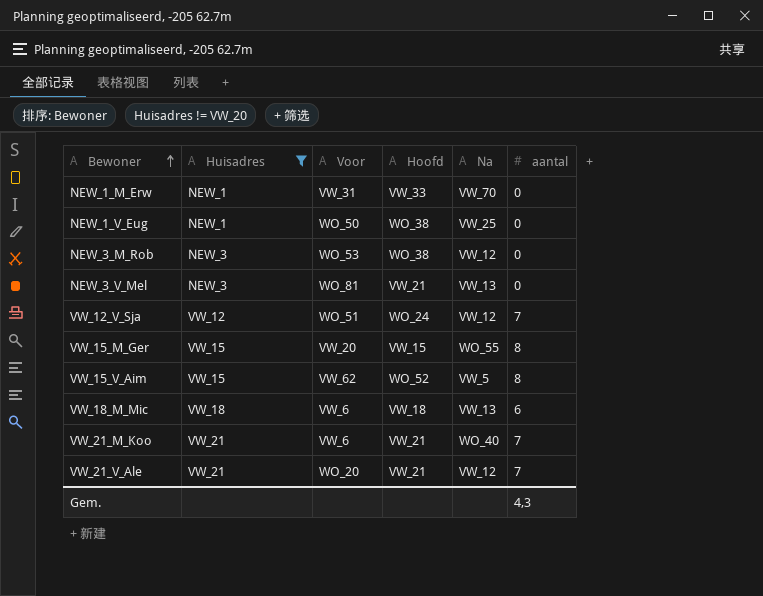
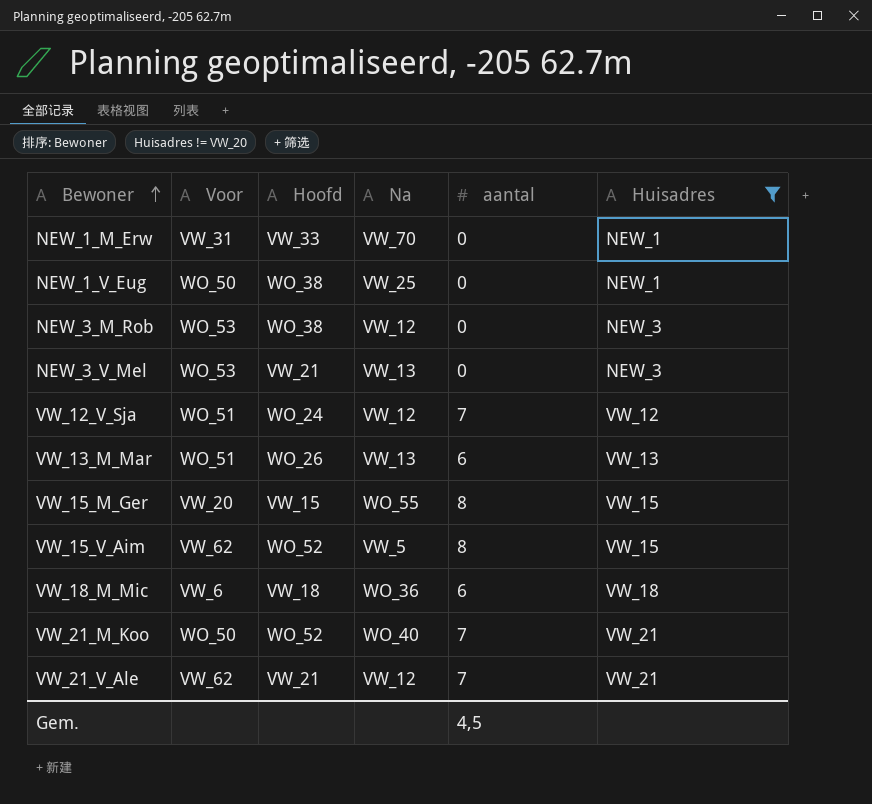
column Huisadres | position: 2 -> 6
NEW_3_V_Mel | Voor: WO_81 -> WO_53
row VW_13_M_Mar: none -> WO_51 | WO_26 | VW_13 | 6 | VW_13
VW_18_M_Mic | Na: VW_13 -> WO_36
VW_21_M_Koo | Voor: VW_6 -> WO_50
VW_21_M_Koo | Hoofd: VW_21 -> WO_52
VW_21_V_Ale | Voor: WO_20 -> VW_62
Gem. | aantal: 4,3 -> 4,5

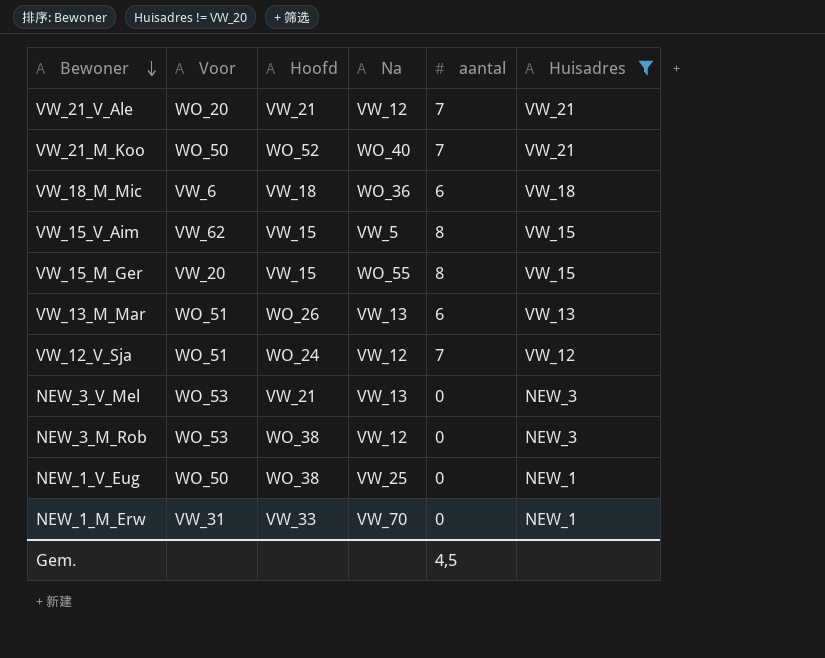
row order: Bewoner ascending -> Bewoner descending
VW_21_V_Ale | Voor: VW_62 -> WO_20
VW_15_V_Aim | Hoofd: WO_52 -> VW_15

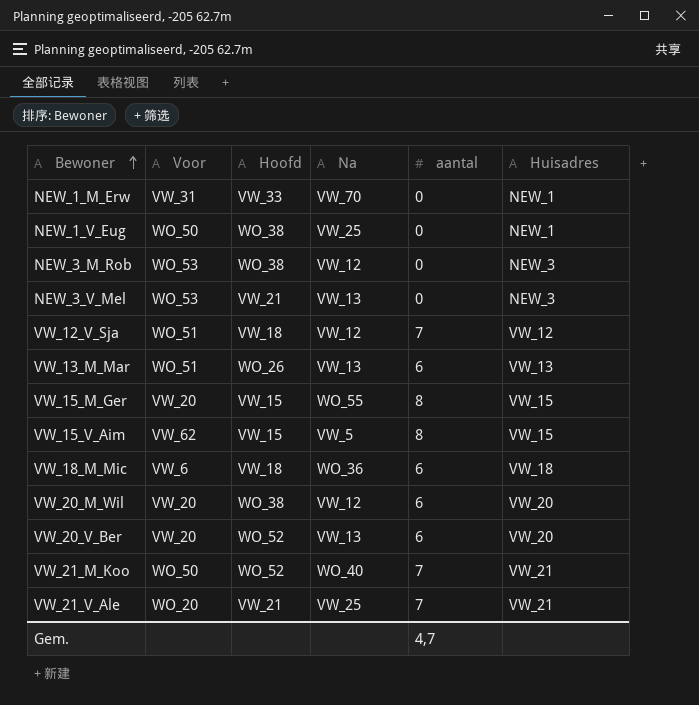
filter: Huisadres != VW_20 -> none
row order: Bewoner descending -> Bewoner ascending
VW_12_V_Sja | Hoofd: WO_24 -> VW_18
VW_21_V_Ale | Na: VW_12 -> VW_25
Gem. | aantal: 4,5 -> 4,7

